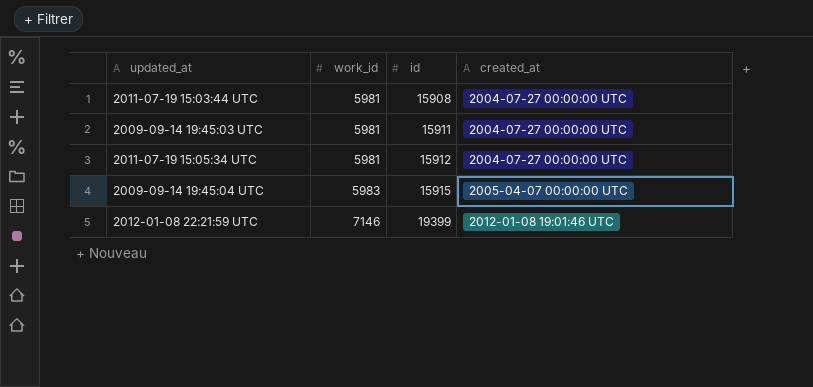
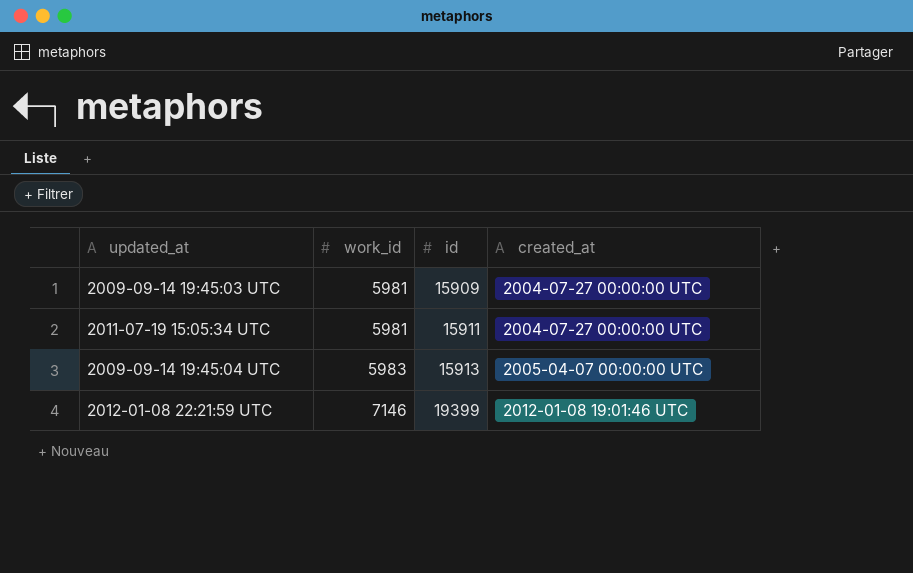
row 2011-07-19 15:03:44 UTC: 5981 | 15908 | 2004-07-27 00:00:00 UTC -> none
2009-09-14 19:45:03 UTC | id: 15911 -> 15909
2011-07-19 15:05:34 UTC | id: 15912 -> 15911
2009-09-14 19:45:04 UTC | id: 15915 -> 15913

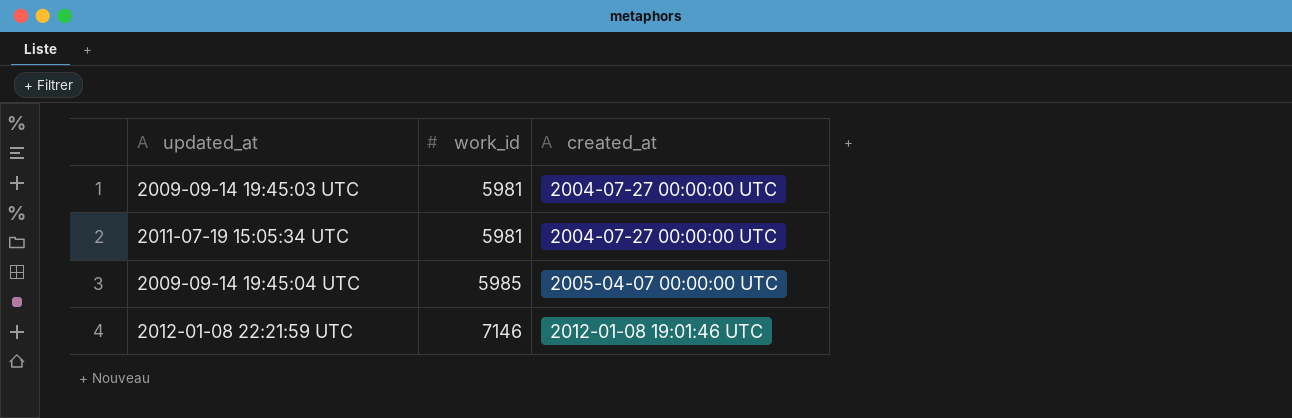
column id | position: 3 -> none
2009-09-14 19:45:04 UTC | work_id: 5983 -> 5985

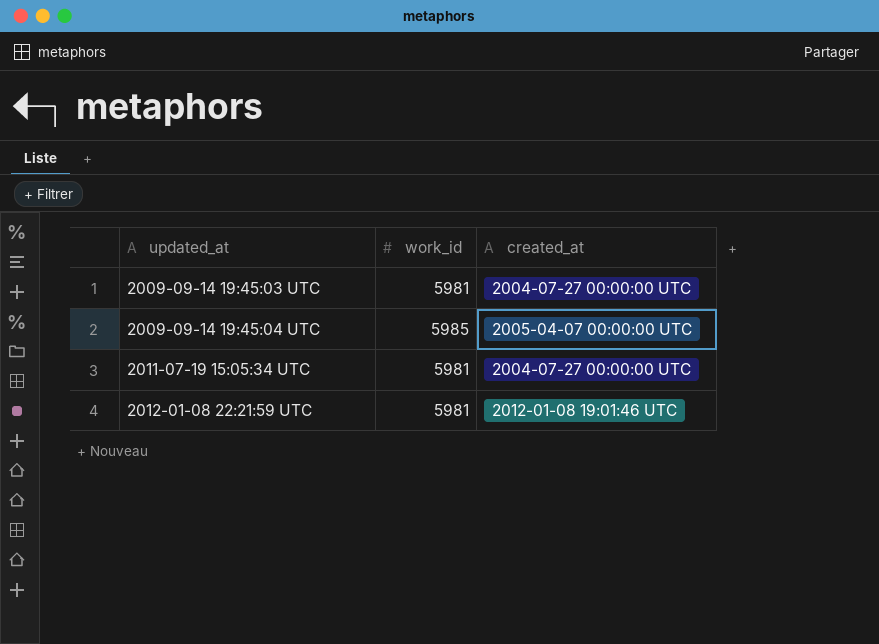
row order: work_id ascending -> updated_at ascending
2012-01-08 22:21:59 UTC | work_id: 7146 -> 5981

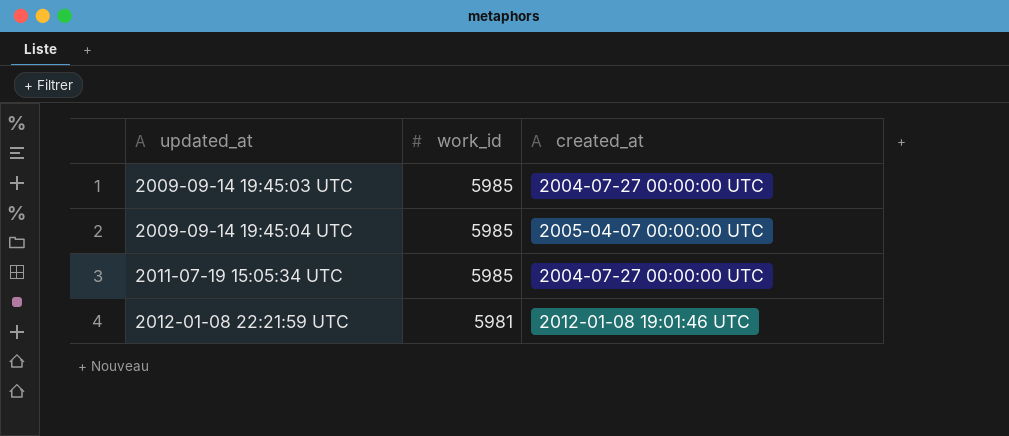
2009-09-14 19:45:03 UTC | work_id: 5981 -> 5985
2011-07-19 15:05:34 UTC | work_id: 5981 -> 5985

